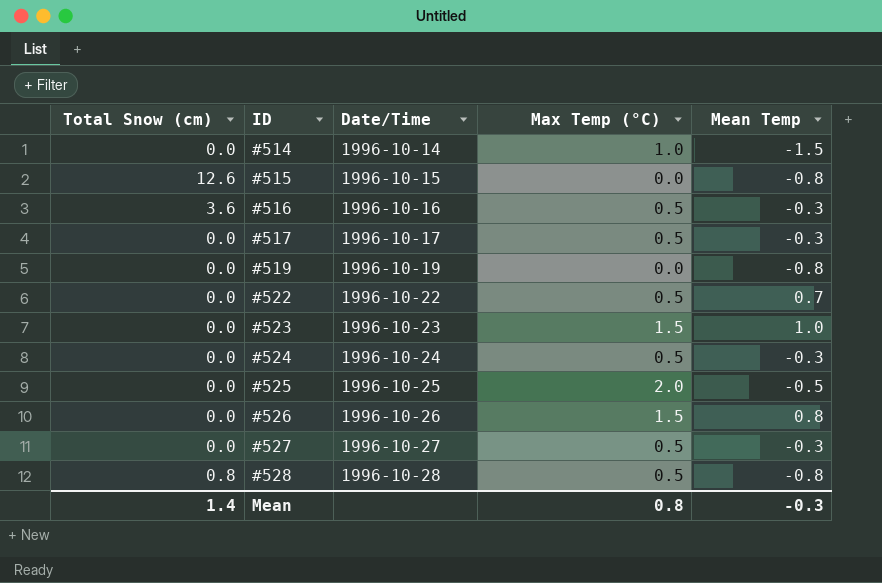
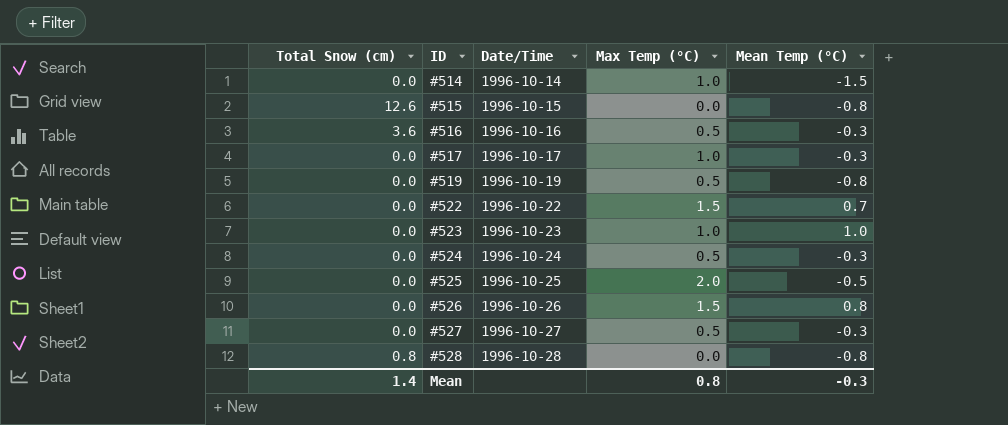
column name: Mean Temp -> Mean Temp (°C)
#517 | Max Temp (°C): 0.5 -> 1.0
#519 | Max Temp (°C): 0.0 -> 0.5
#522 | Max Temp (°C): 0.5 -> 1.5
#523 | Max Temp (°C): 1.5 -> 1.0
#528 | Max Temp (°C): 0.5 -> 0.0

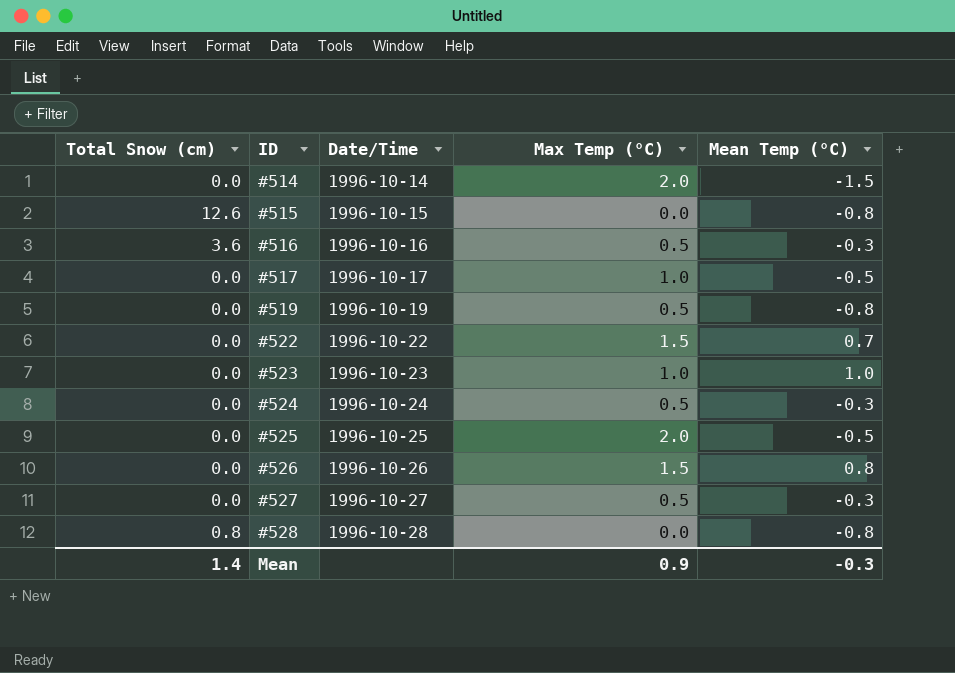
#514 | Max Temp (°C): 1.0 -> 2.0
#517 | Mean Temp (°C): -0.3 -> -0.5
Mean | Max Temp (°C): 0.8 -> 0.9

